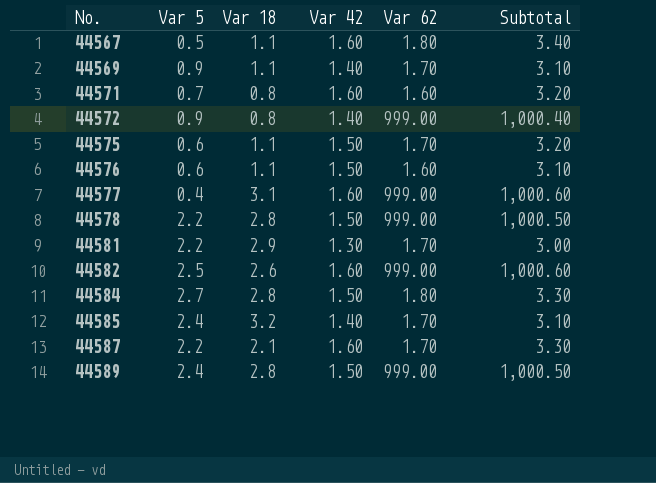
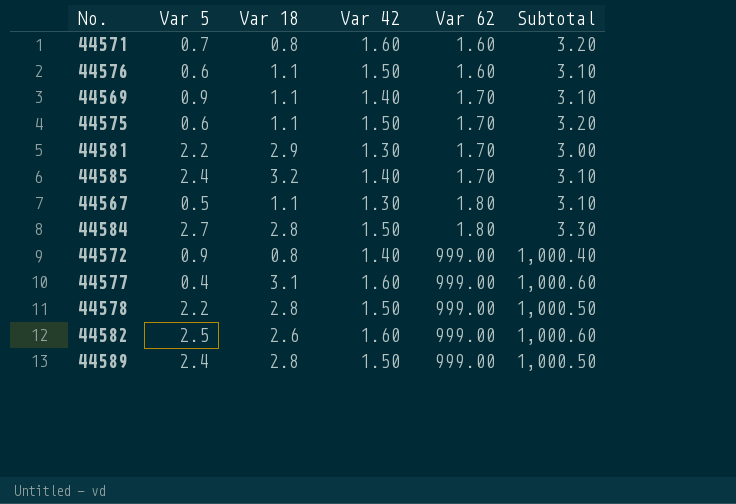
row order: No. ascending -> Var 62 ascending
row 44587: 2.2 | 2.1 | 1.60 | 1.70 | 3.30 -> none
44567 | Var 42: 1.60 -> 1.30
44567 | Subtotal: 3.40 -> 3.10

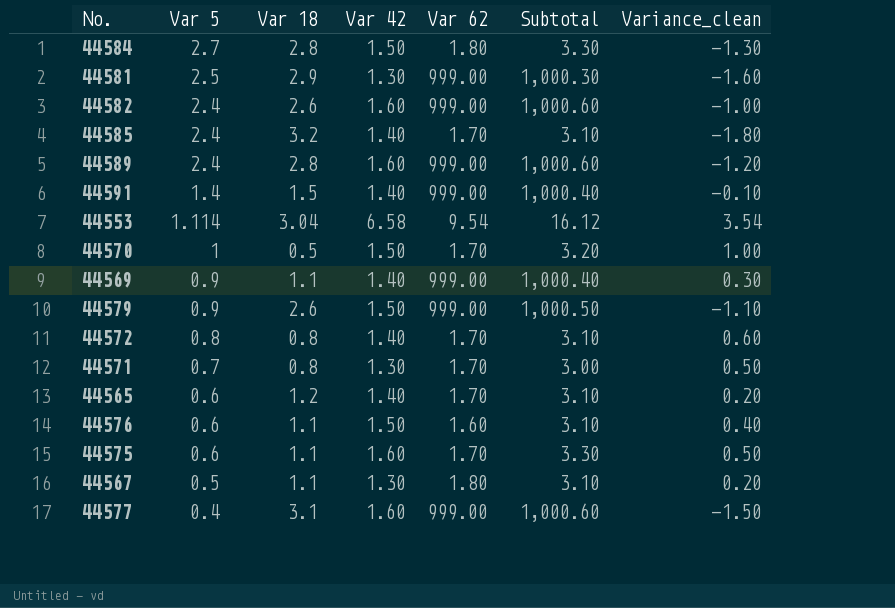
row order: Var 62 ascending -> Var 5 descending
column Variance_clean | formula: none -> [Var 42] - [Var 18]
row 44578: 2.2 | 2.8 | 1.50 | 999.00 | 1,000.50 -> none
44581 | Var 5: 2.2 -> 2.5
44581 | Var 62: 1.70 -> 999.00
44581 | Subtotal: 3.00 -> 1,000.30
44582 | Var 5: 2.5 -> 2.4
44589 | Var 42: 1.50 -> 1.60
44589 | Subtotal: 1,000.50 -> 1,000.60
row 44591: none -> 1.4 | 1.5 | 1.40 | 999.00 | 1,000.40 | -0.10
row 44553: none -> 1.114 | 3.04 | 6.58 | 9.54 | 16.12 | 3.54
row 44570: none -> 1 | 0.5 | 1.50 | 1.70 | 3.20 | 1.00
44569 | Var 62: 1.70 -> 999.00
44569 | Subtotal: 3.10 -> 1,000.40
row 44579: none -> 0.9 | 2.6 | 1.50 | 999.00 | 1,000.50 | -1.10
44572 | Var 5: 0.9 -> 0.8
44572 | Var 62: 999.00 -> 1.70
44572 | Subtotal: 1,000.40 -> 3.10
44571 | Var 42: 1.60 -> 1.30
44571 | Var 62: 1.60 -> 1.70
44571 | Subtotal: 3.20 -> 3.00
row 44565: none -> 0.6 | 1.2 | 1.40 | 1.70 | 3.10 | 0.20
44575 | Var 42: 1.50 -> 1.60
44575 | Subtotal: 3.20 -> 3.30

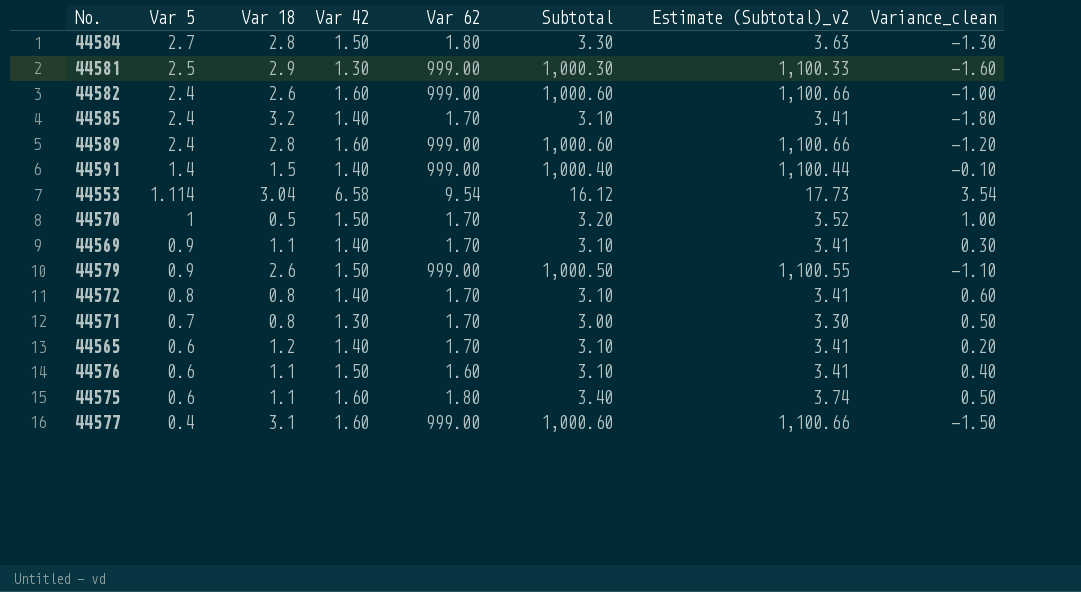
column Estimate (Subtotal)_v2 | formula: none -> [Subtotal] * 1.1
row 44567: 0.5 | 1.1 | 1.30 | 1.80 | 3.10 | 0.20 -> none
44569 | Var 62: 999.00 -> 1.70
44569 | Subtotal: 1,000.40 -> 3.10
44575 | Var 62: 1.70 -> 1.80
44575 | Subtotal: 3.30 -> 3.40

